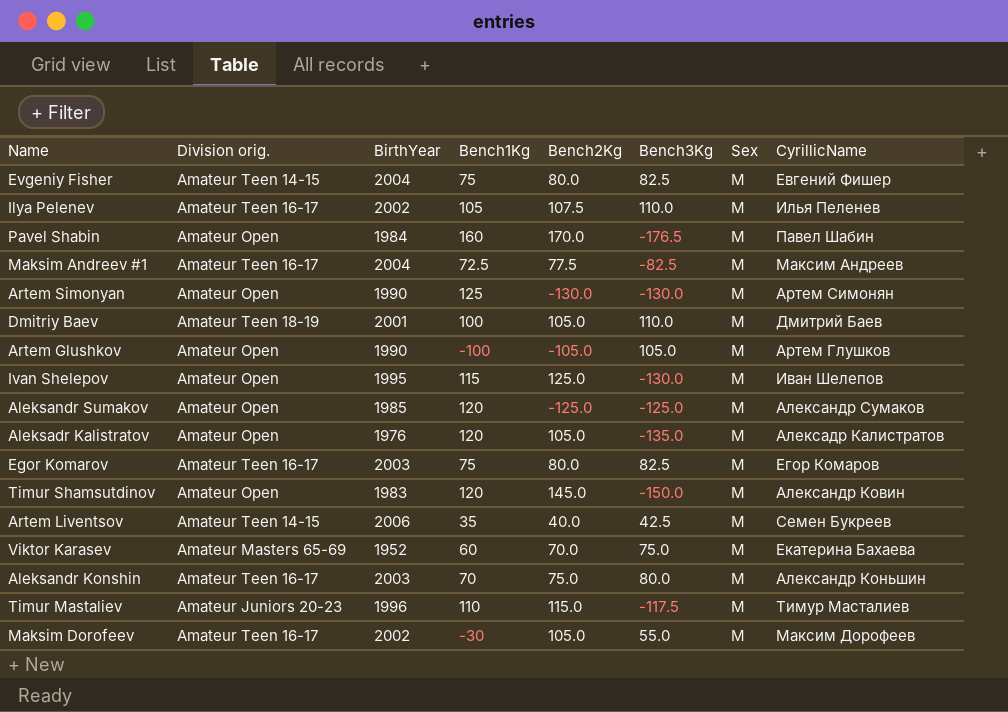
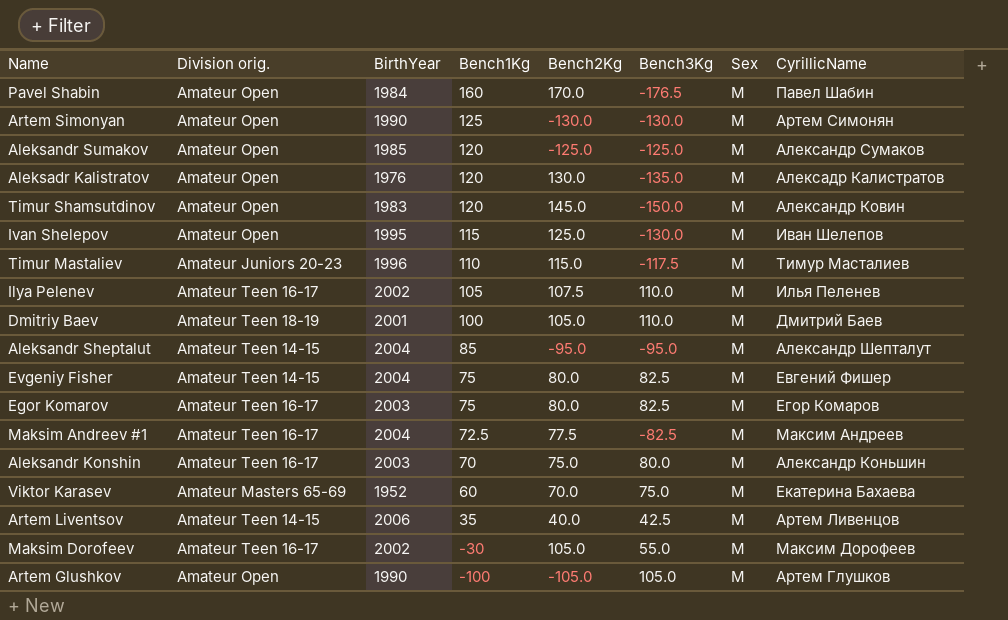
row order: none -> Bench1Kg descending
Aleksadr Kalistratov | Bench2Kg: 105.0 -> 130.0
row Aleksandr Sheptalut: none -> Amateur Teen 14-15 | 2004 | 85 | -95.0 | -95.0 | M | Александр Шепталут
Artem Liventsov | CyrillicName: Семен Букреев -> Артем Ливенцов

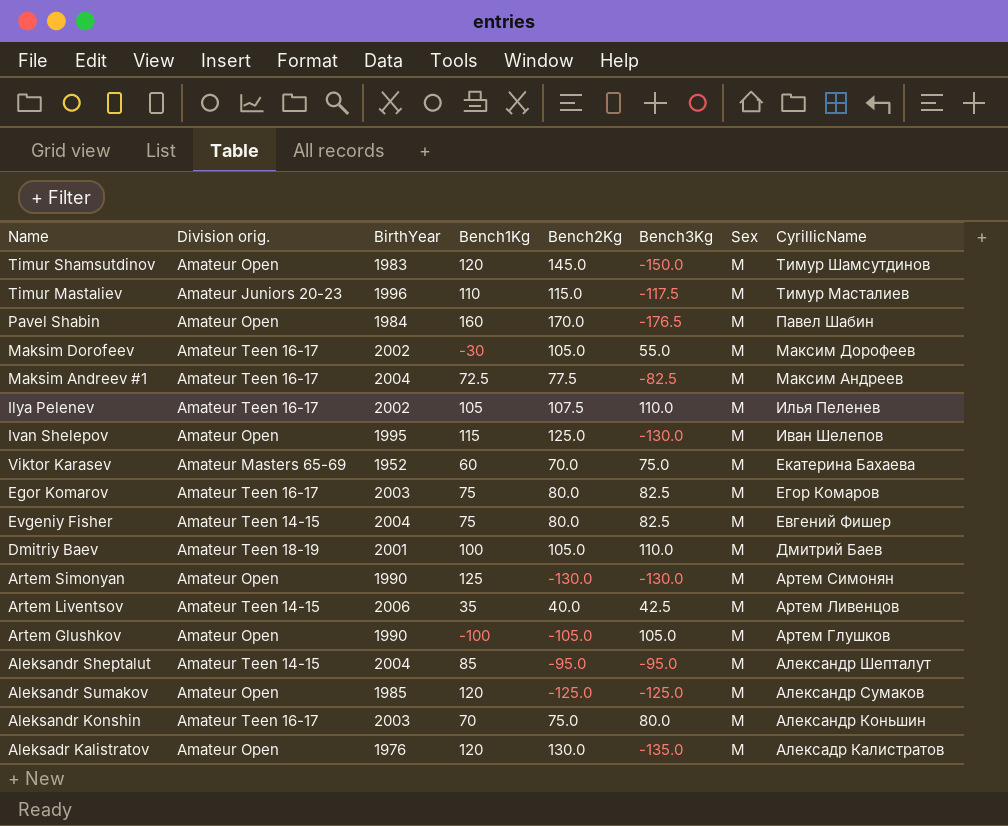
row order: Bench1Kg descending -> CyrillicName descending
Timur Shamsutdinov | CyrillicName: Александр Ковин -> Тимур Шамсутдинов

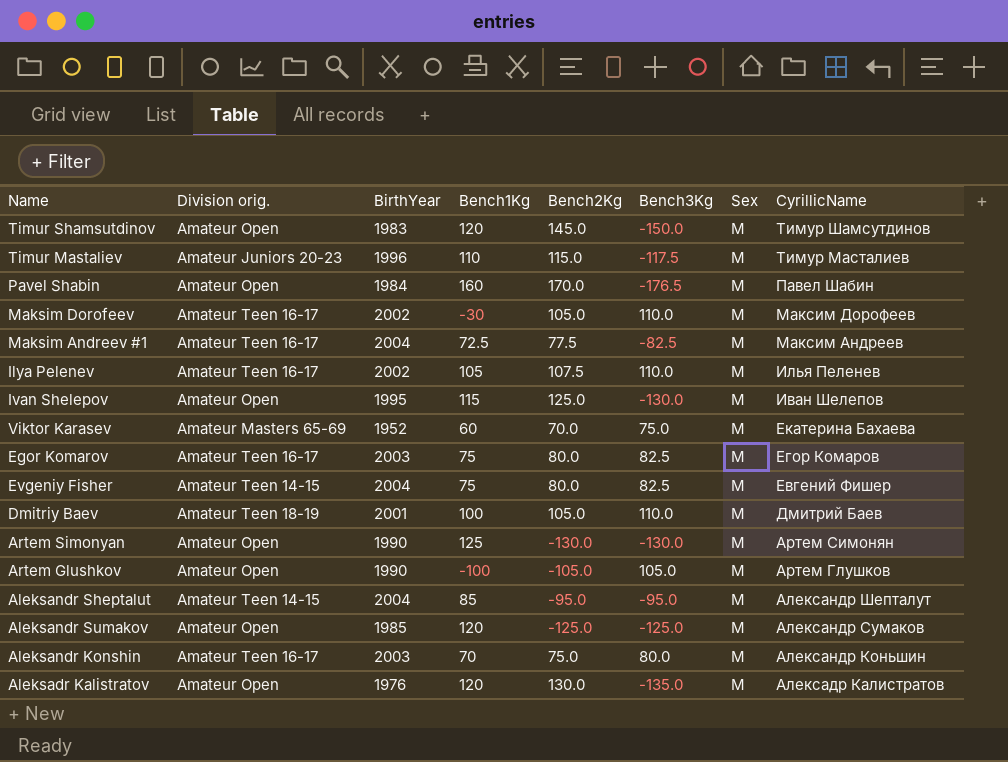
row Artem Liventsov: Amateur Teen 14-15 | 2006 | 35 | 40.0 | 42.5 | M | Артем Ливенцов -> none
Maksim Dorofeev | Bench3Kg: 55.0 -> 110.0

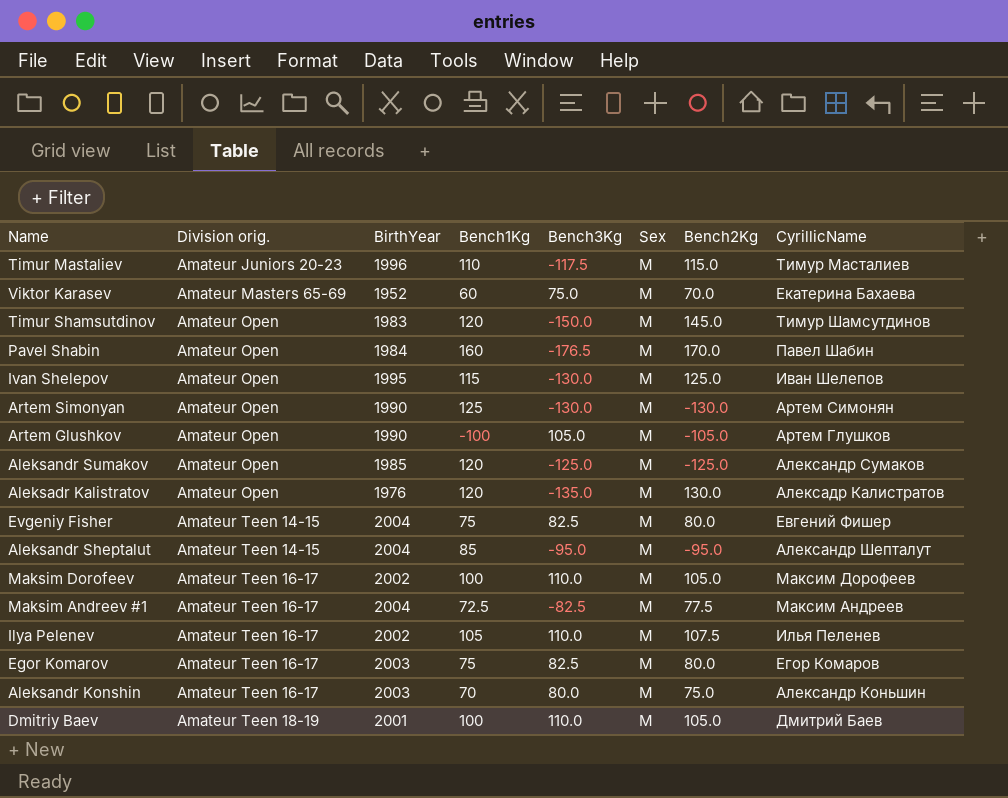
row order: CyrillicName descending -> Division orig. ascending
column Bench2Kg | position: 5 -> 7
Maksim Dorofeev | Bench1Kg: -30 -> 100

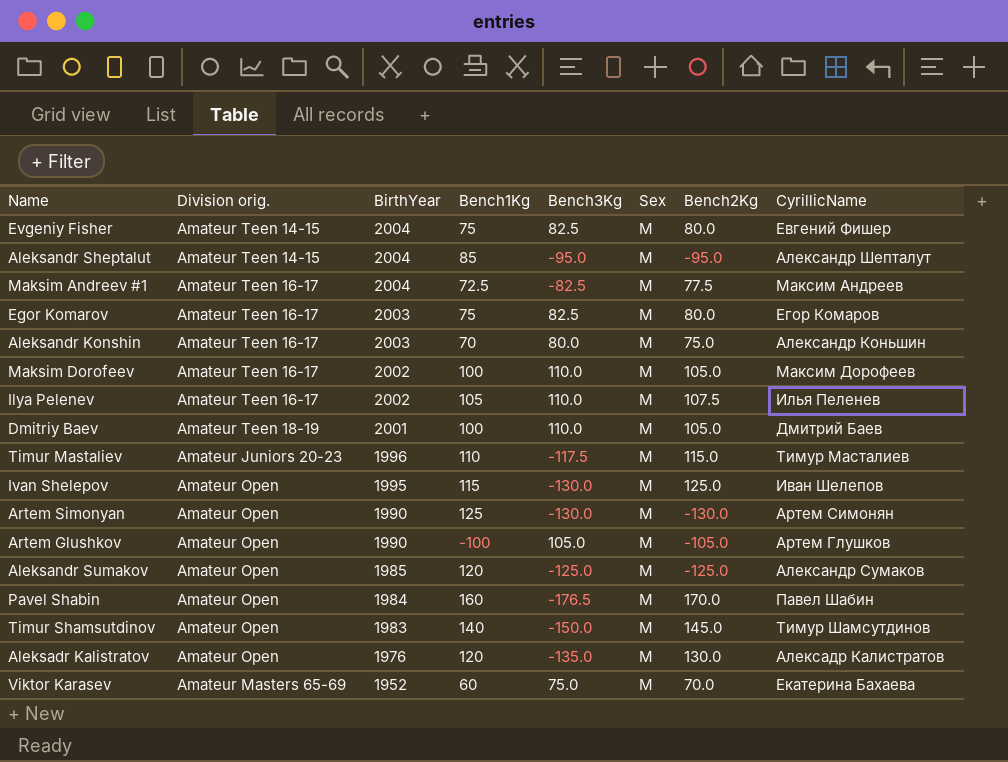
row order: Division orig. ascending -> BirthYear descending
Timur Shamsutdinov | Bench1Kg: 120 -> 140

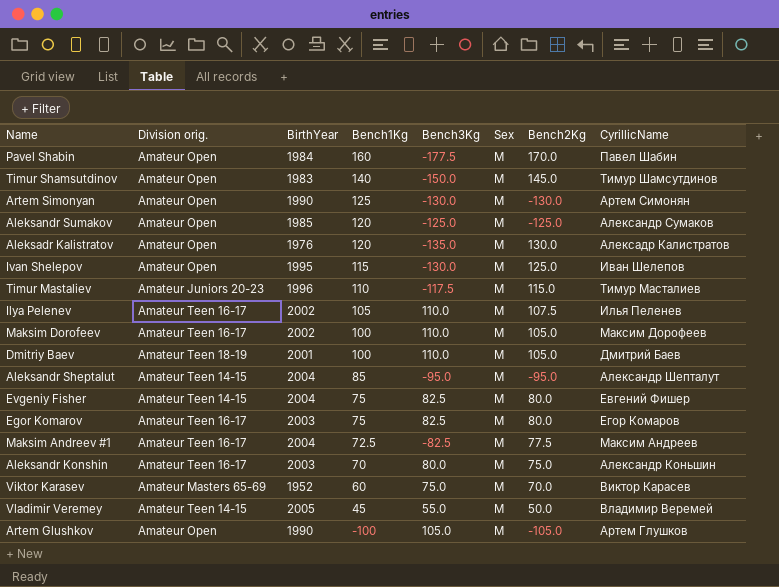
row order: BirthYear descending -> Bench1Kg descending
Pavel Shabin | Bench3Kg: -176.5 -> -177.5
Viktor Karasev | CyrillicName: Екатерина Бахаева -> Виктор Карасев
row Vladimir Veremey: none -> Amateur Teen 14-15 | 2005 | 45 | 55.0 | M | 50.0 | Владимир Веремей

